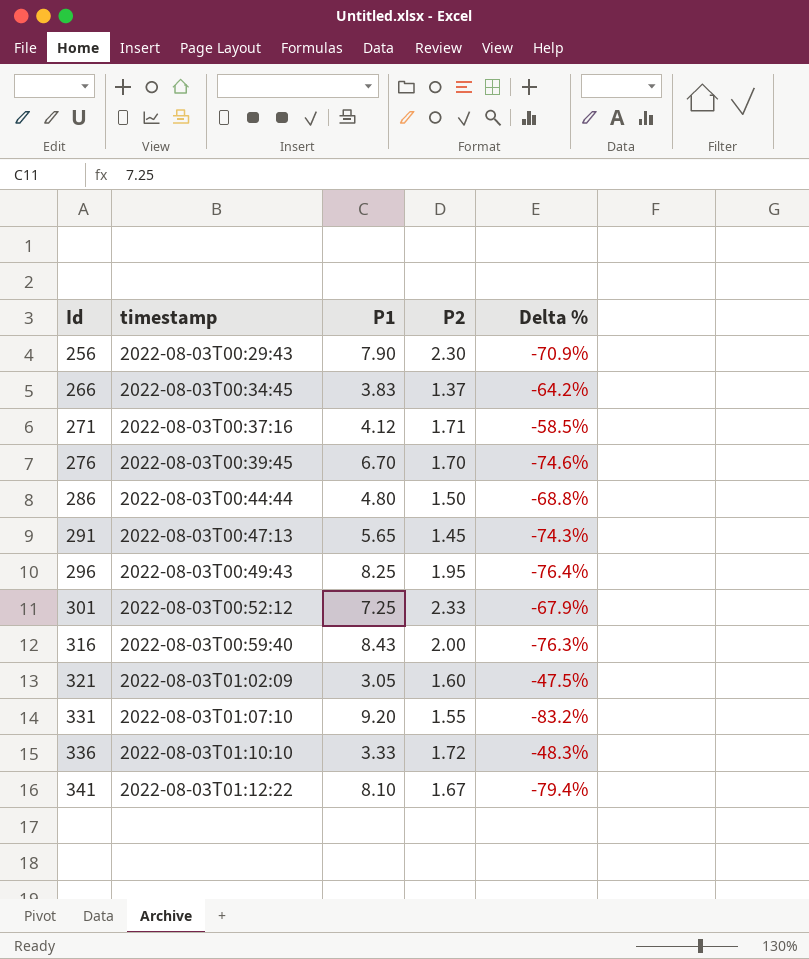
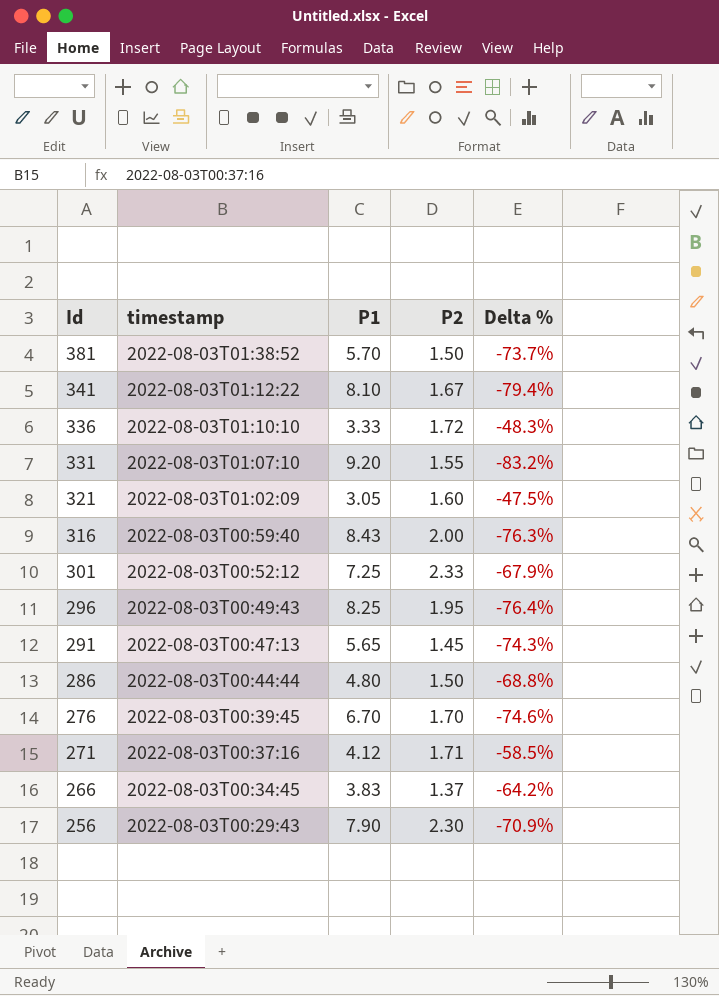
row order: Id ascending -> Id descending
row 381: none -> 2022-08-03T01:38:52 | 5.70 | 1.50 | -73.7%

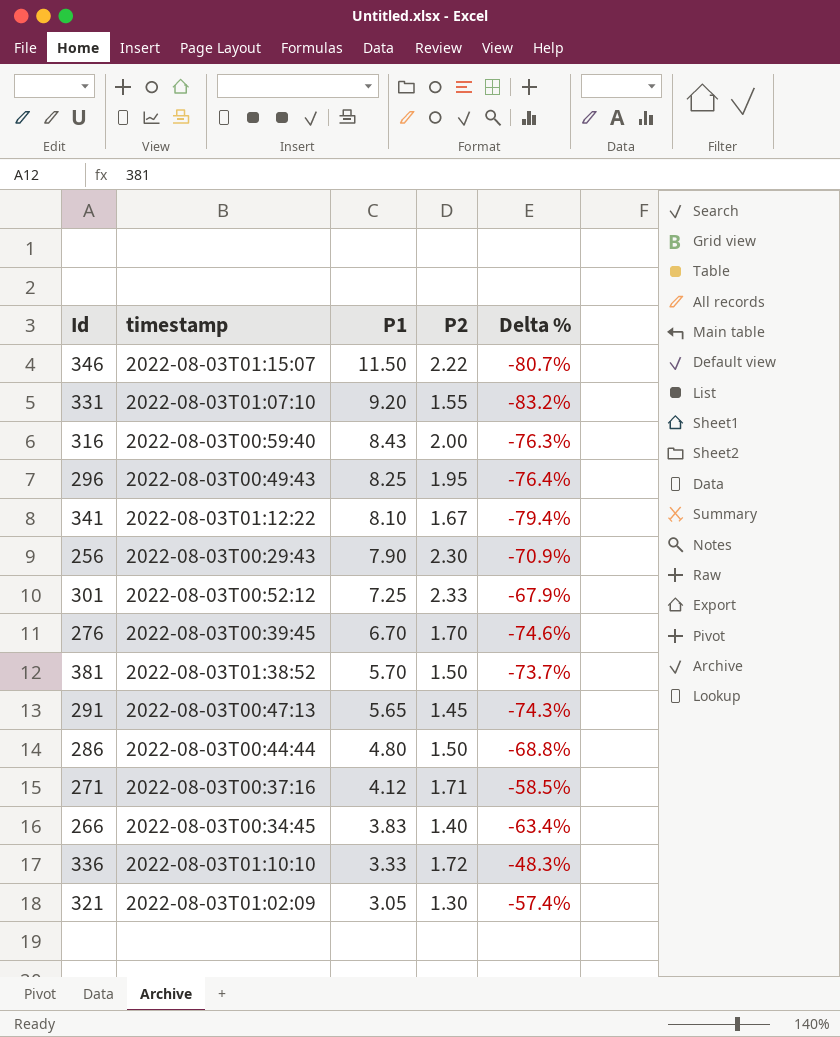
row order: Id descending -> P1 descending
row 346: none -> 2022-08-03T01:15:07 | 11.50 | 2.22 | -80.7%
266 | P2: 1.37 -> 1.40
266 | Delta %: -64.2% -> -63.4%
321 | P2: 1.60 -> 1.30
321 | Delta %: -47.5% -> -57.4%

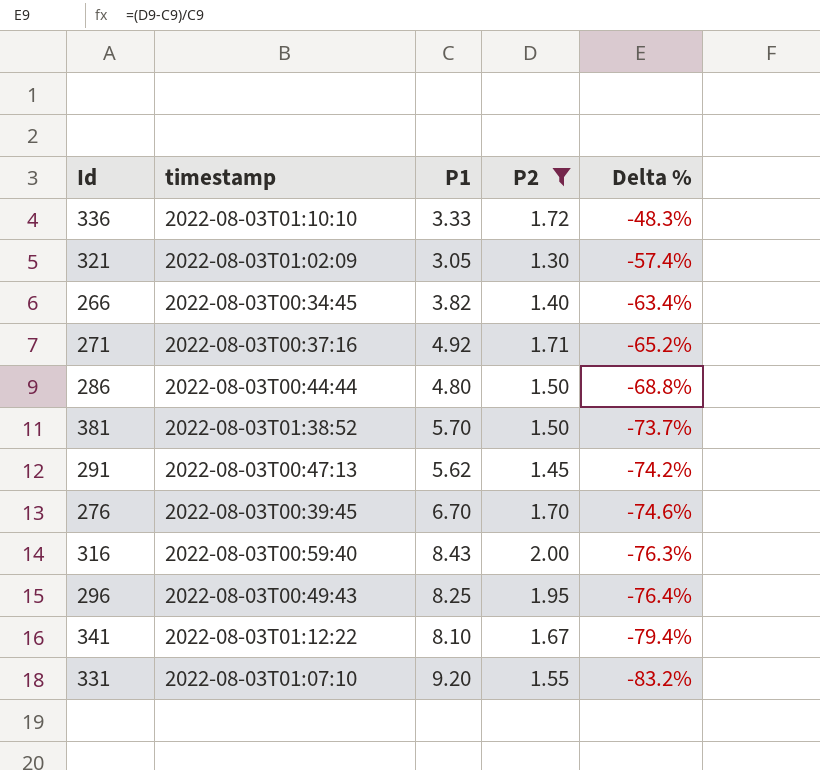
filter: none -> P2 <= 2.00
row order: P1 descending -> Delta % descending
266 | P1: 3.83 -> 3.82
271 | P1: 4.12 -> 4.92
271 | Delta %: -58.5% -> -65.2%
291 | P1: 5.65 -> 5.62
291 | Delta %: -74.3% -> -74.2%

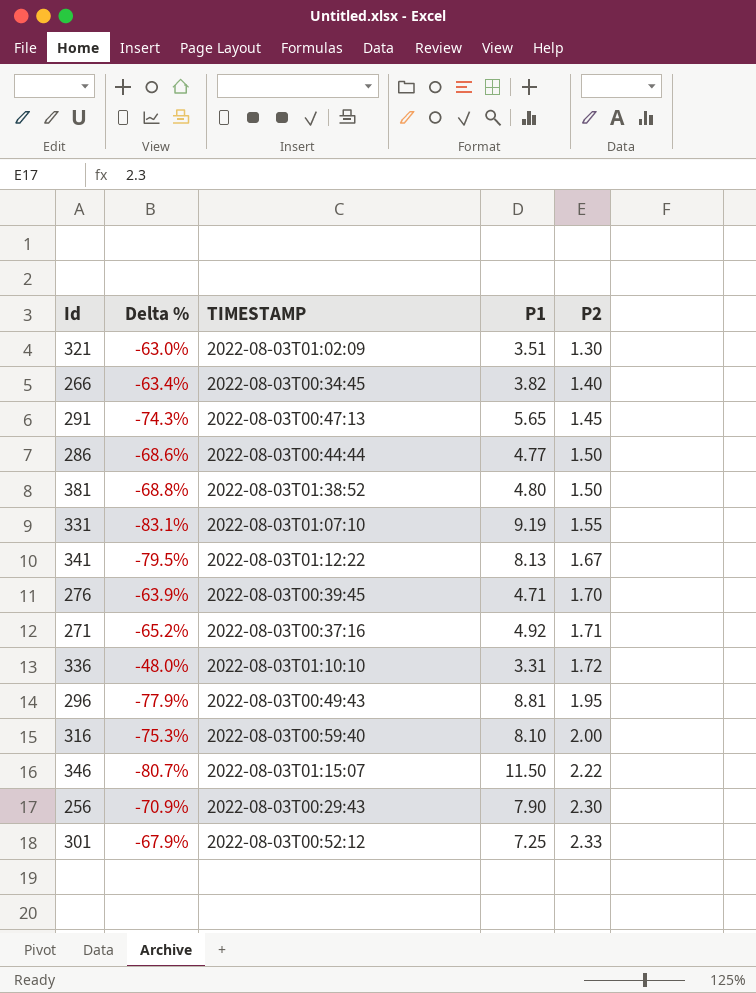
filter: P2 <= 2.00 -> none
row order: Delta % descending -> P2 ascending
column Delta % | position: 5 -> 2
column name: timestamp -> TIMESTAMP
321 | Delta %: -57.4% -> -63.0%
321 | P1: 3.05 -> 3.51
291 | Delta %: -74.2% -> -74.3%
291 | P1: 5.62 -> 5.65
286 | Delta %: -68.8% -> -68.6%
286 | P1: 4.80 -> 4.77
381 | Delta %: -73.7% -> -68.8%
381 | P1: 5.70 -> 4.80
331 | Delta %: -83.2% -> -83.1%
331 | P1: 9.20 -> 9.19
341 | Delta %: -79.4% -> -79.5%
341 | P1: 8.10 -> 8.13
276 | Delta %: -74.6% -> -63.9%
276 | P1: 6.70 -> 4.71
336 | Delta %: -48.3% -> -48.0%
336 | P1: 3.33 -> 3.31
296 | Delta %: -76.4% -> -77.9%
296 | P1: 8.25 -> 8.81
316 | Delta %: -76.3% -> -75.3%
316 | P1: 8.43 -> 8.10

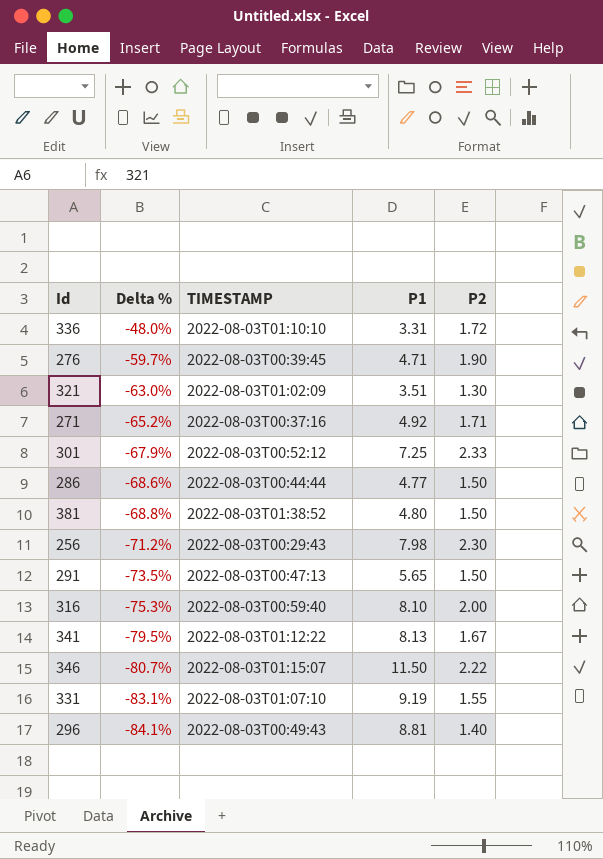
row order: P2 ascending -> Delta % descending
row 266: -63.4% | 2022-08-03T00:34:45 | 3.82 | 1.40 -> none
276 | Delta %: -63.9% -> -59.7%
276 | P2: 1.70 -> 1.90
256 | Delta %: -70.9% -> -71.2%
256 | P1: 7.90 -> 7.98
291 | Delta %: -74.3% -> -73.5%
291 | P2: 1.45 -> 1.50
296 | Delta %: -77.9% -> -84.1%
296 | P2: 1.95 -> 1.40

